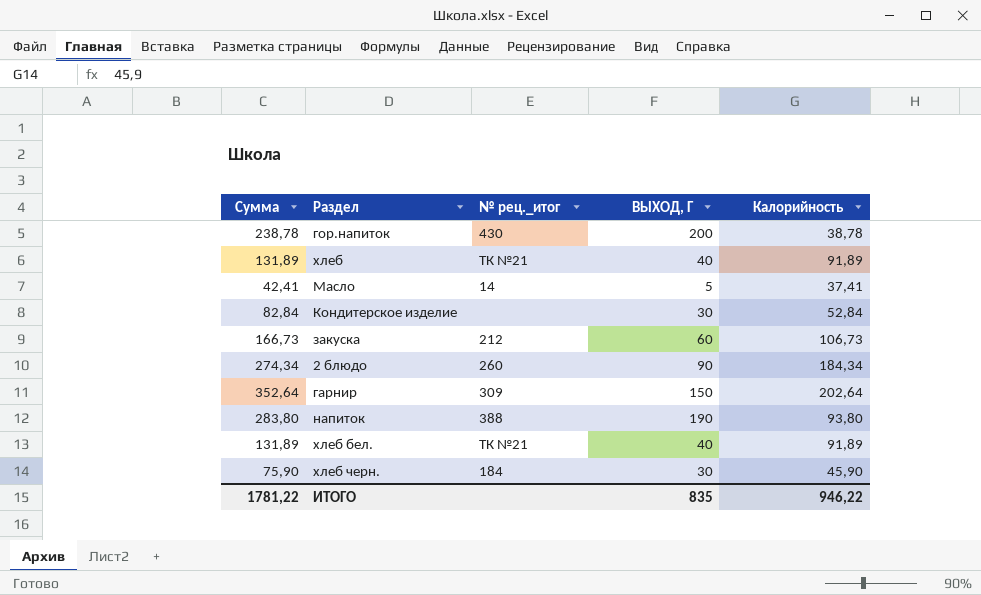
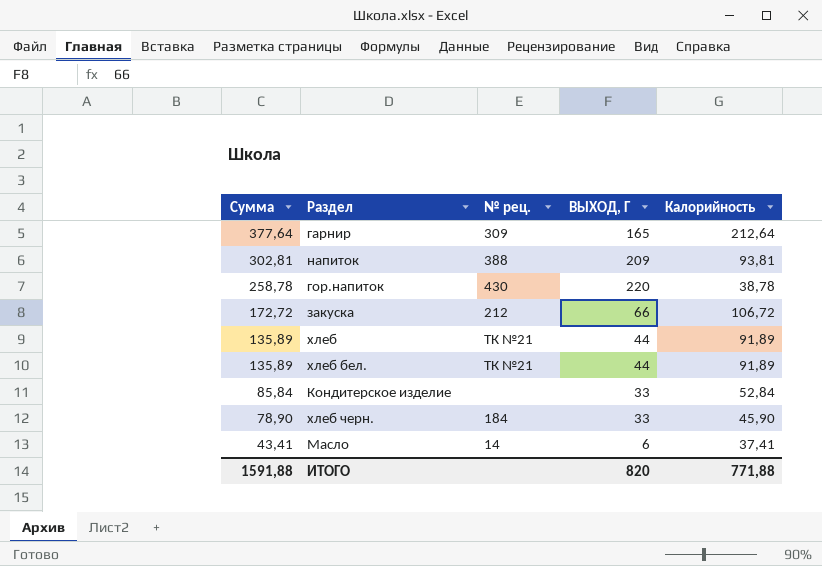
row order: none -> Сумма descending
column name: № рец._итог -> № рец.
row 2 блюдо: 274,34 | 260 | 90 | 184,34 -> none
гарнир | Сумма: 352,64 -> 377,64
гарнир | ВЫХОД, Г: 150 -> 165
гарнир | Калорийность: 202,64 -> 212,64
напиток | Сумма: 283,80 -> 302,81
напиток | ВЫХОД, Г: 190 -> 209
напиток | Калорийность: 93,80 -> 93,81
гор.напиток | Сумма: 238,78 -> 258,78
гор.напиток | ВЫХОД, Г: 200 -> 220
закуска | Сумма: 166,73 -> 172,72
закуска | ВЫХОД, Г: 60 -> 66
закуска | Калорийность: 106,73 -> 106,72
хлеб | Сумма: 131,89 -> 135,89
хлеб | ВЫХОД, Г: 40 -> 44
хлеб бел. | Сумма: 131,89 -> 135,89
хлеб бел. | ВЫХОД, Г: 40 -> 44
Кондитерское изделие | Сумма: 82,84 -> 85,84
Кондитерское изделие | ВЫХОД, Г: 30 -> 33
хлеб черн. | Сумма: 75,90 -> 78,90
хлеб черн. | ВЫХОД, Г: 30 -> 33
Масло | Сумма: 42,41 -> 43,41
Масло | ВЫХОД, Г: 5 -> 6
ИТОГО | Сумма: 1781,22 -> 1591,88
ИТОГО | ВЫХОД, Г: 835 -> 820
ИТОГО | Калорийность: 946,22 -> 771,88

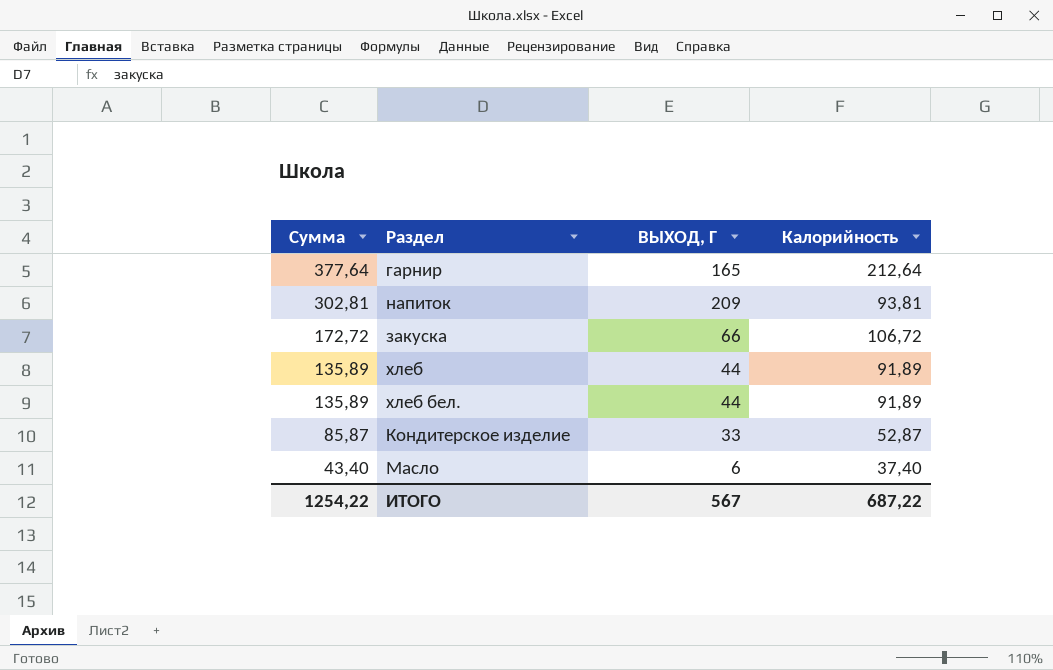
column № рец. | position: 3 -> none
row гор.напиток: 258,78 | 430 | 220 | 38,78 -> none
row хлеб черн.: 78,90 | 184 | 33 | 45,90 -> none
Кондитерское изделие | Сумма: 85,84 -> 85,87
Кондитерское изделие | Калорийность: 52,84 -> 52,87
Масло | Сумма: 43,41 -> 43,40
Масло | Калорийность: 37,41 -> 37,40
ИТОГО | Сумма: 1591,88 -> 1254,22
ИТОГО | ВЫХОД, Г: 820 -> 567
ИТОГО | Калорийность: 771,88 -> 687,22

